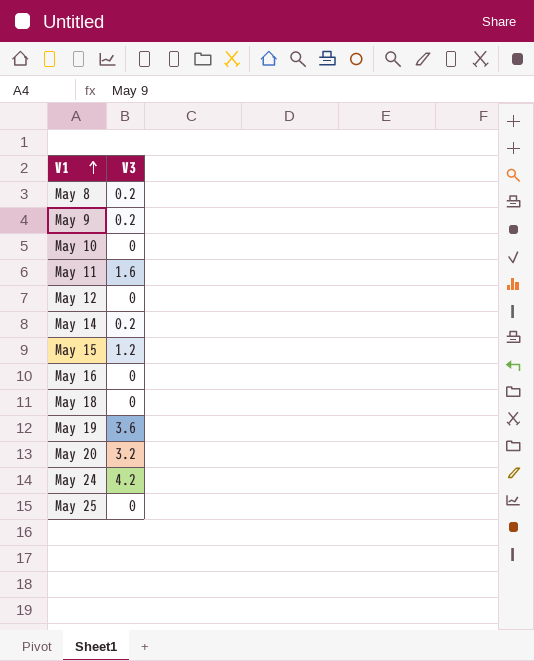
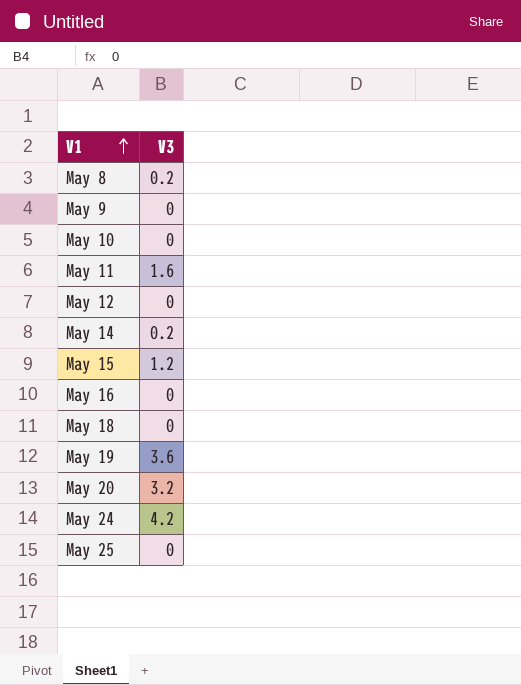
May 9 | V3: 0.2 -> 0

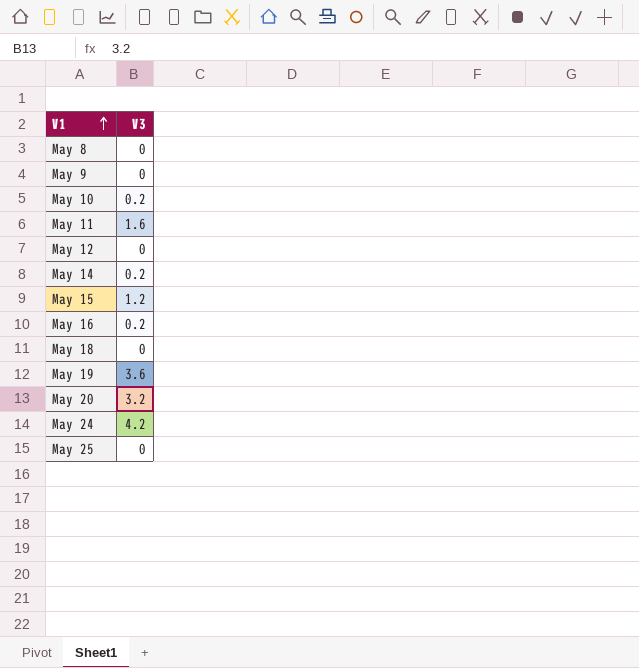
May 8 | V3: 0.2 -> 0
May 10 | V3: 0 -> 0.2
May 16 | V3: 0 -> 0.2

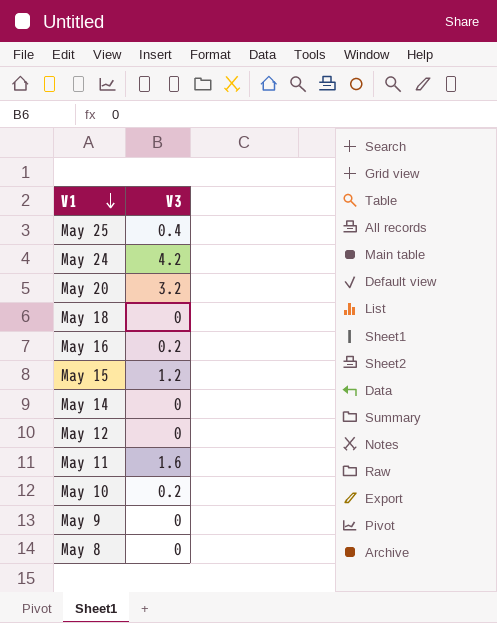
row order: V1 ascending -> V1 descending
row May 19: 3.6 -> none
May 25 | V3: 0 -> 0.4
May 14 | V3: 0.2 -> 0

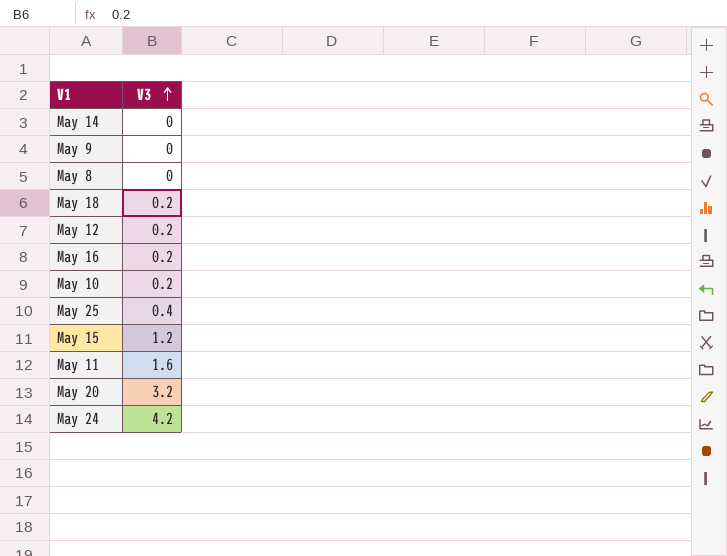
row order: V1 descending -> V3 ascending
May 18 | V3: 0 -> 0.2
May 12 | V3: 0 -> 0.2

